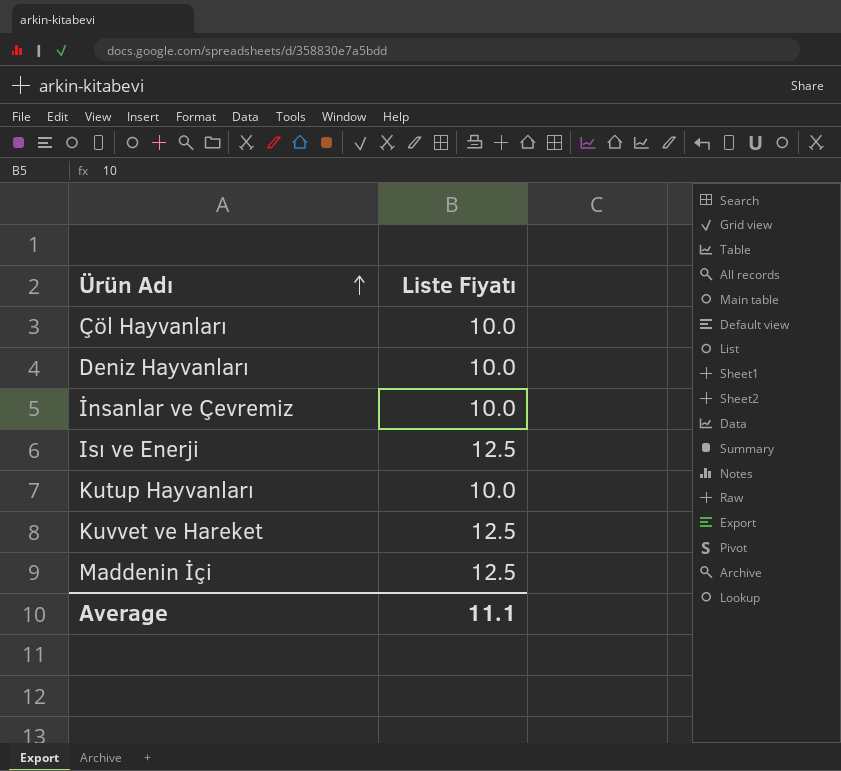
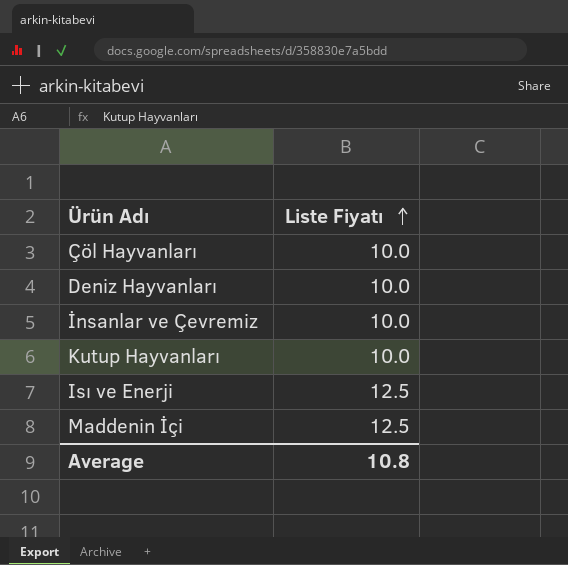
row order: Ürün Adı ascending -> Liste Fiyatı ascending
row Kuvvet ve Hareket: 12.5 -> none
Average | Liste Fiyatı: 11.1 -> 10.8

